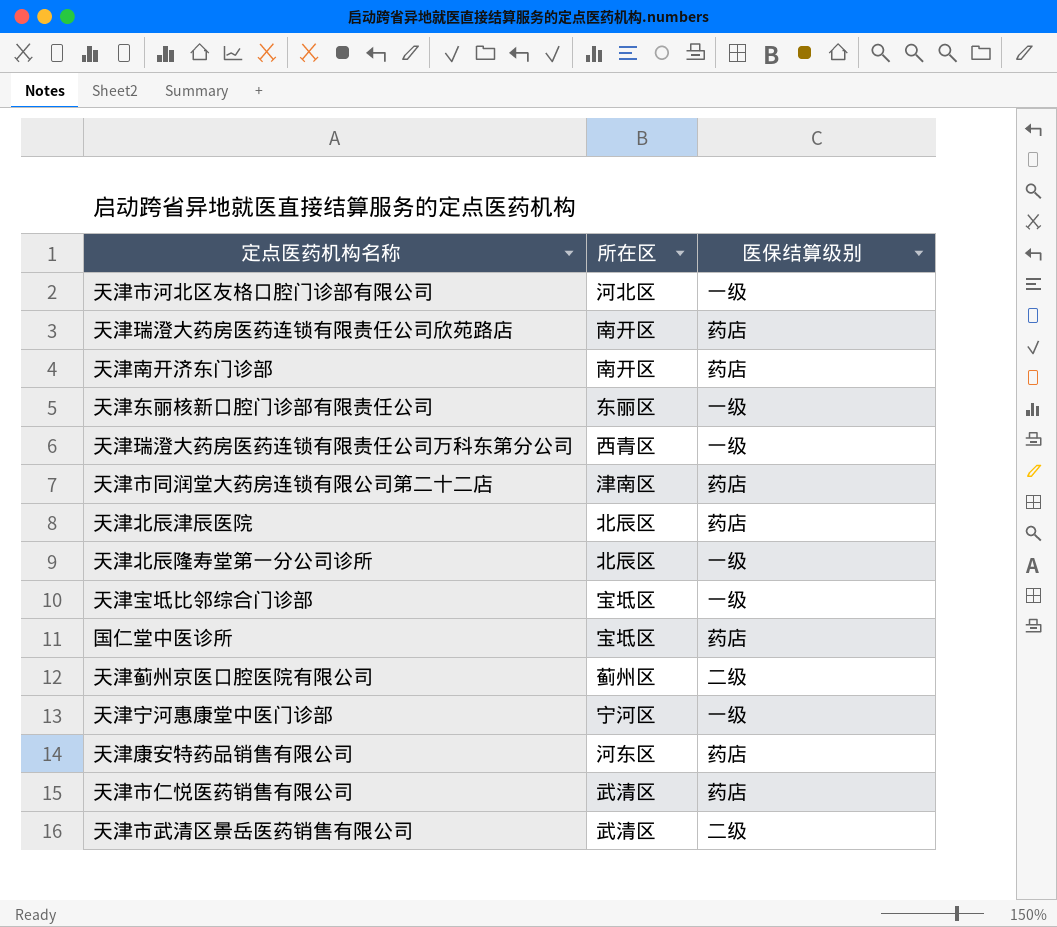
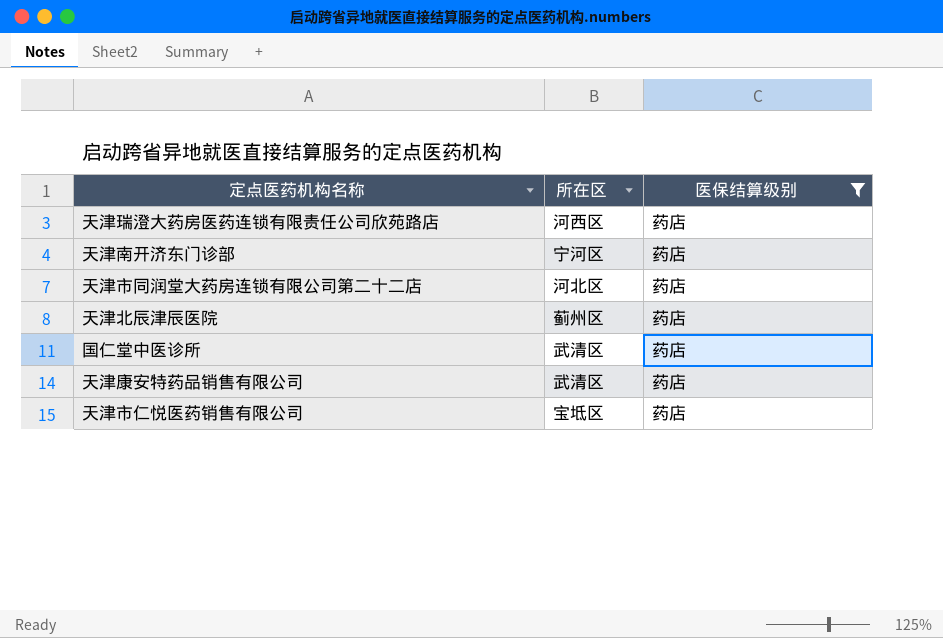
filter: none -> 医保结算级别 = 药店
天津瑞澄大药房医药连锁有限责任公司欣苑路店 | 所在区: 南开区 -> 河西区
天津南开济东门诊部 | 所在区: 南开区 -> 宁河区
天津市同润堂大药房连锁有限公司第二十二店 | 所在区: 津南区 -> 河北区
天津北辰津辰医院 | 所在区: 北辰区 -> 蓟州区
国仁堂中医诊所 | 所在区: 宝坻区 -> 武清区
天津康安特药品销售有限公司 | 所在区: 河东区 -> 武清区
天津市仁悦医药销售有限公司 | 所在区: 武清区 -> 宝坻区

